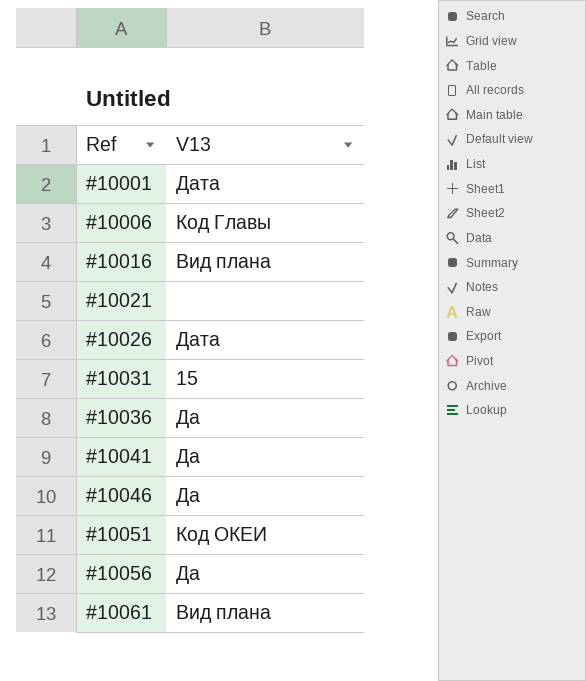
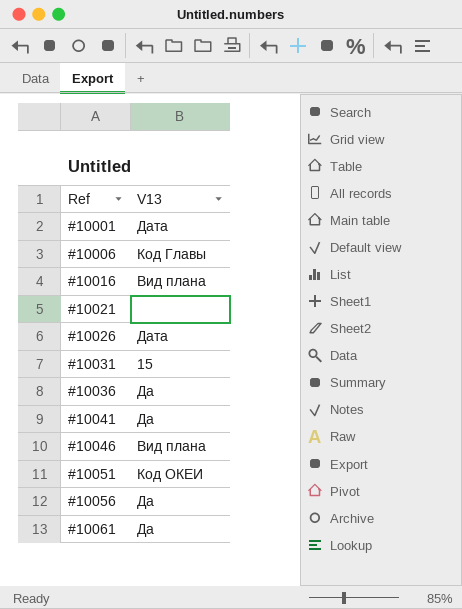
#10046 | V13: Да -> Вид плана
#10061 | V13: Вид плана -> Да

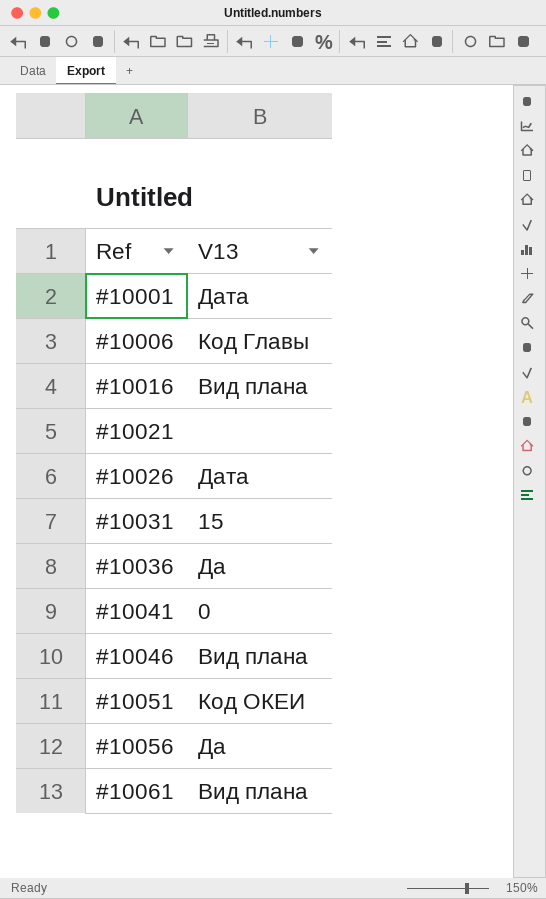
#10041 | V13: Да -> 0
#10061 | V13: Да -> Вид плана

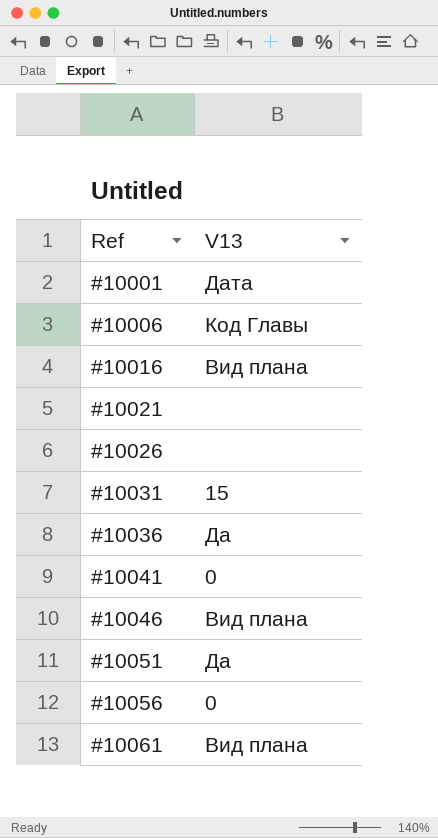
#10026 | V13: Дата -> none
#10051 | V13: Код ОКЕИ -> Да
#10056 | V13: Да -> 0

